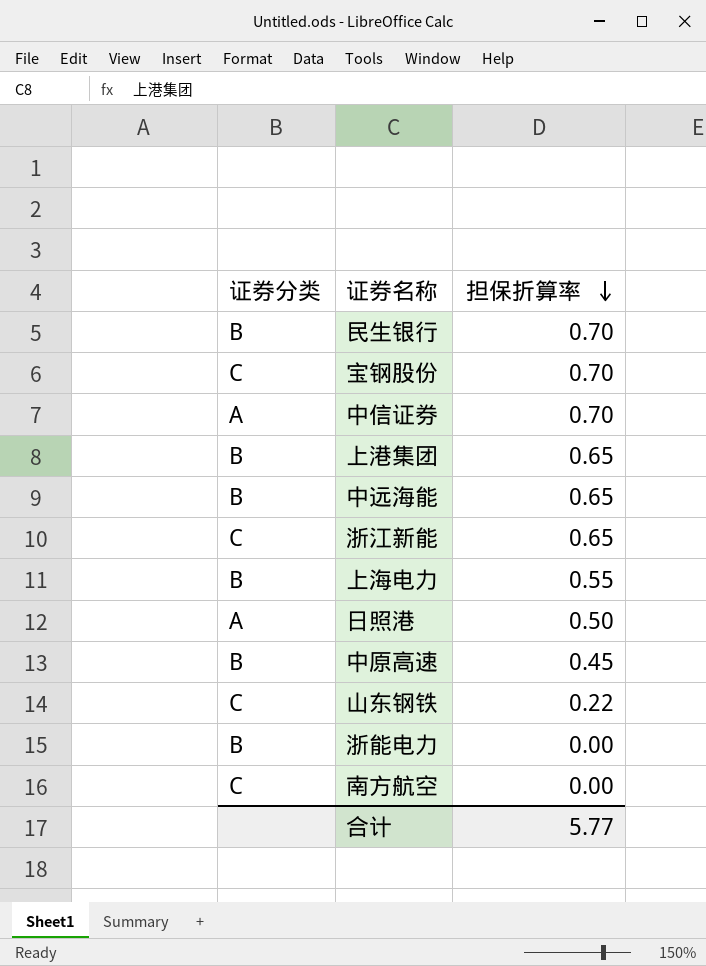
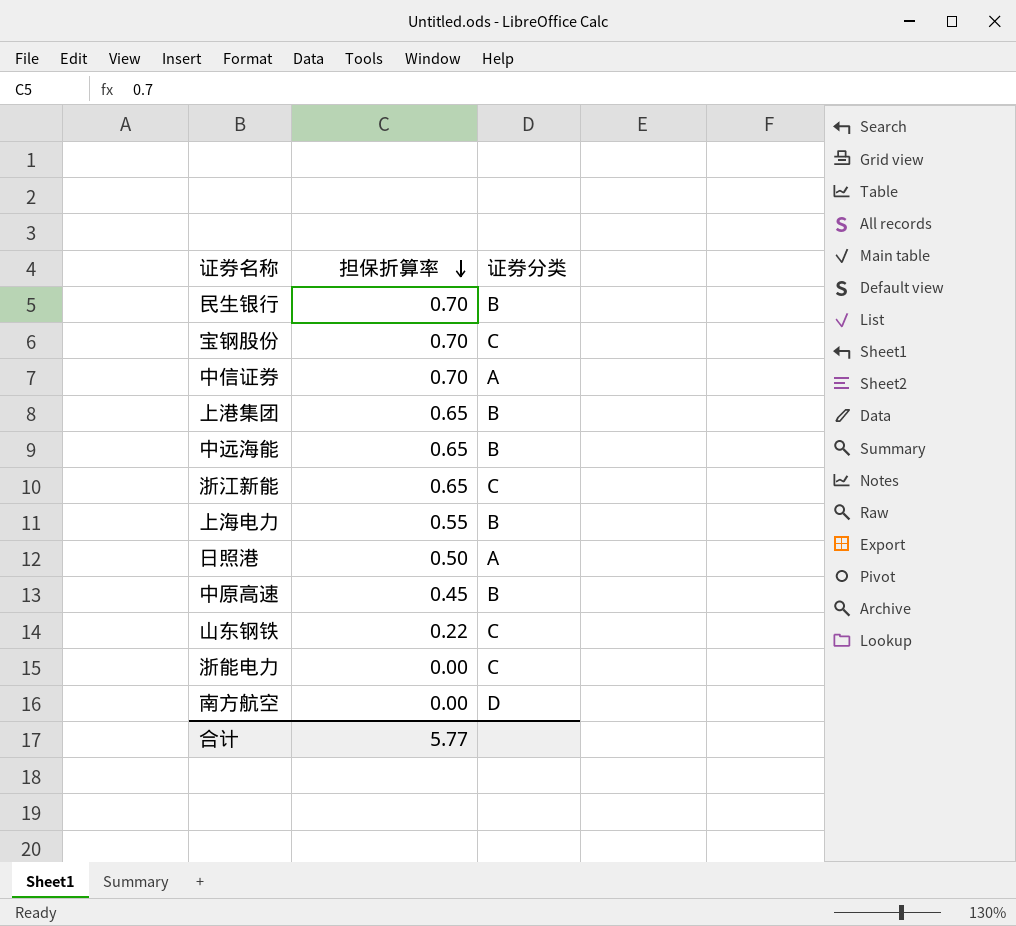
column 证券分类 | position: 1 -> 3
浙能电力 | 证券分类: B -> C
南方航空 | 证券分类: C -> D

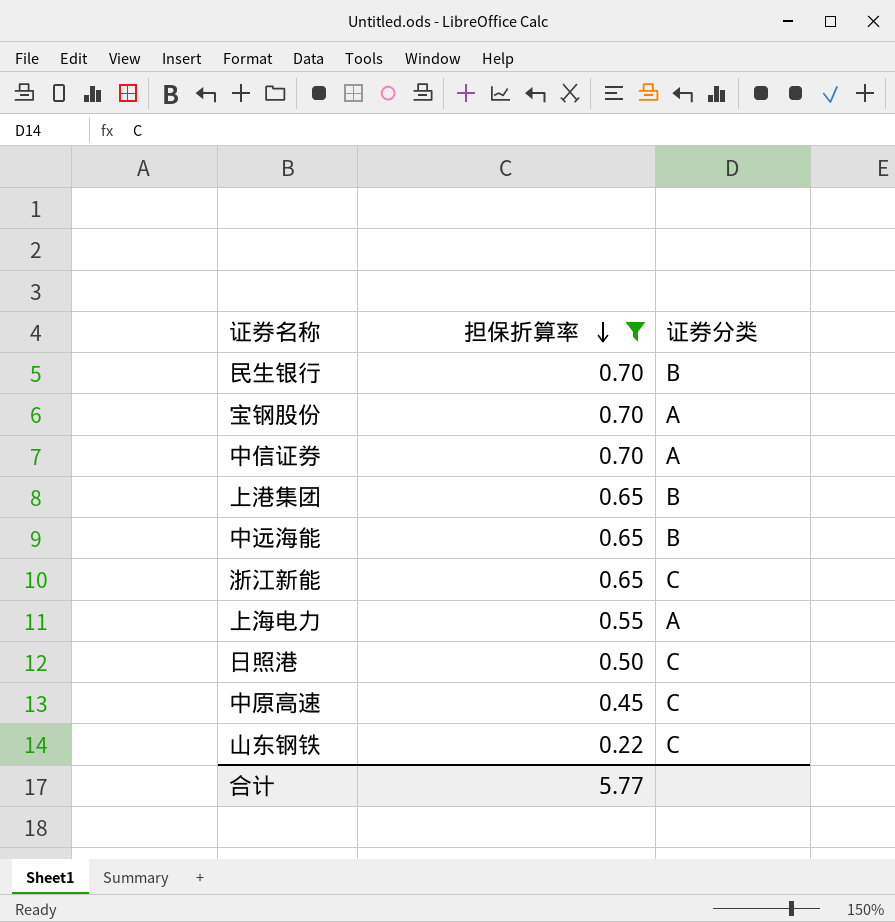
filter: none -> 担保折算率 != 0.00
宝钢股份 | 证券分类: C -> A
上海电力 | 证券分类: B -> A
日照港 | 证券分类: A -> C
中原高速 | 证券分类: B -> C

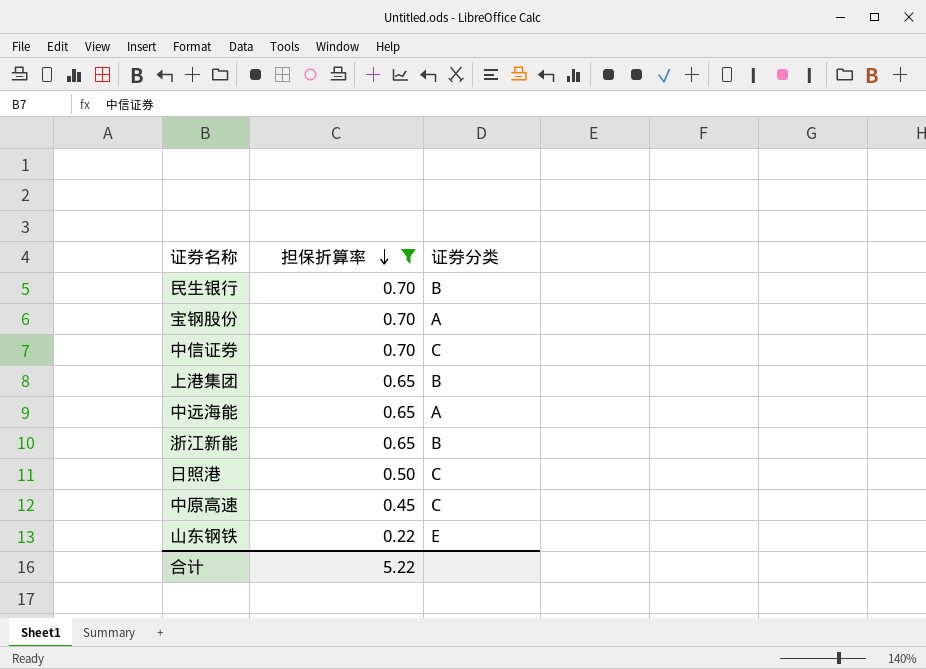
row 上海电力: 0.55 | A -> none
中信证券 | 证券分类: A -> C
中远海能 | 证券分类: B -> A
浙江新能 | 证券分类: C -> B
山东钢铁 | 证券分类: C -> E
合计 | 担保折算率: 5.77 -> 5.22

